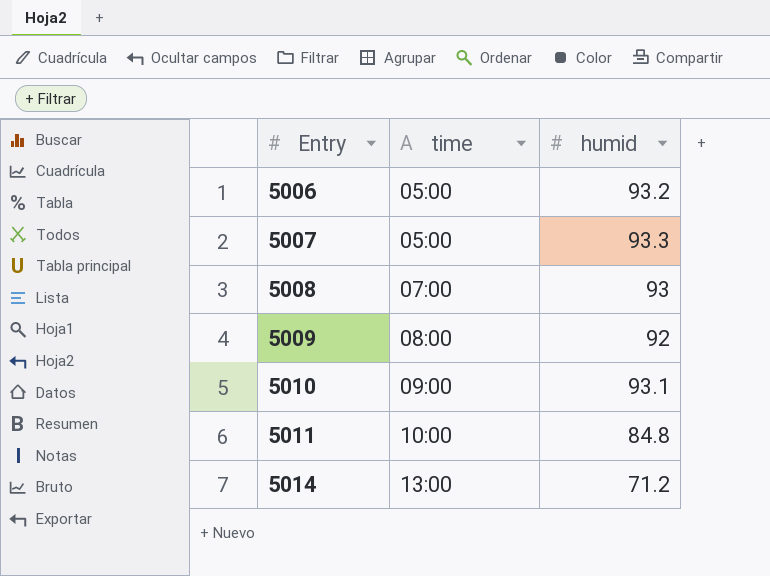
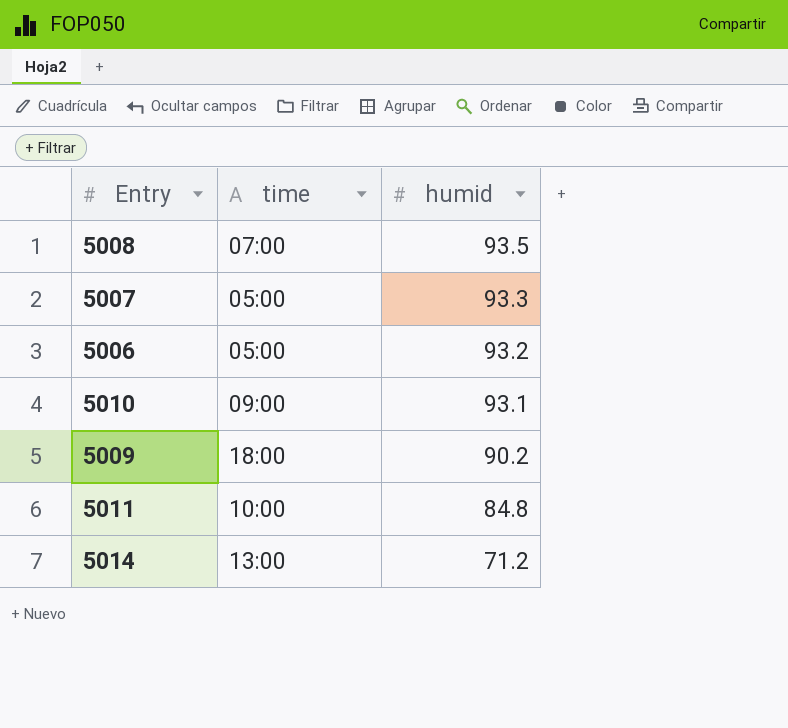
row order: Entry ascending -> humid descending
5008 | humid: 93 -> 93.5
5009 | time: 08:00 -> 18:00
5009 | humid: 92 -> 90.2

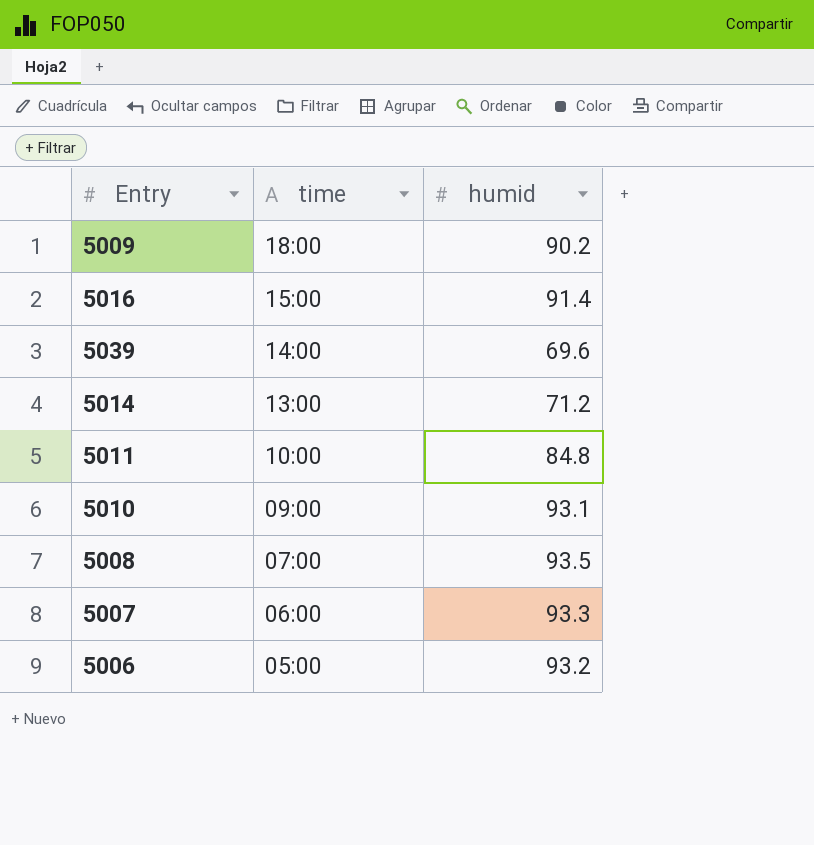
row order: humid descending -> time descending
row 5016: none -> 15:00 | 91.4
row 5039: none -> 14:00 | 69.6
5007 | time: 05:00 -> 06:00

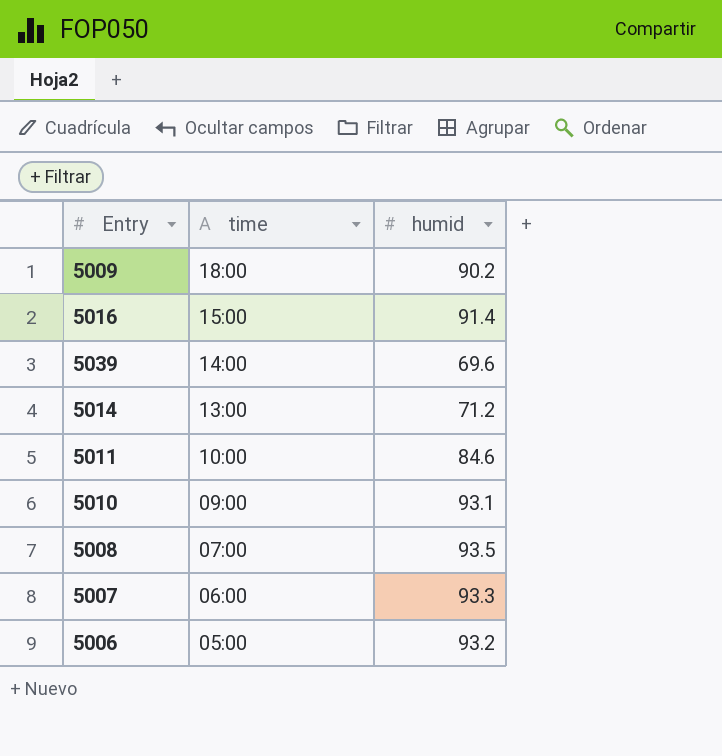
5011 | humid: 84.8 -> 84.6

